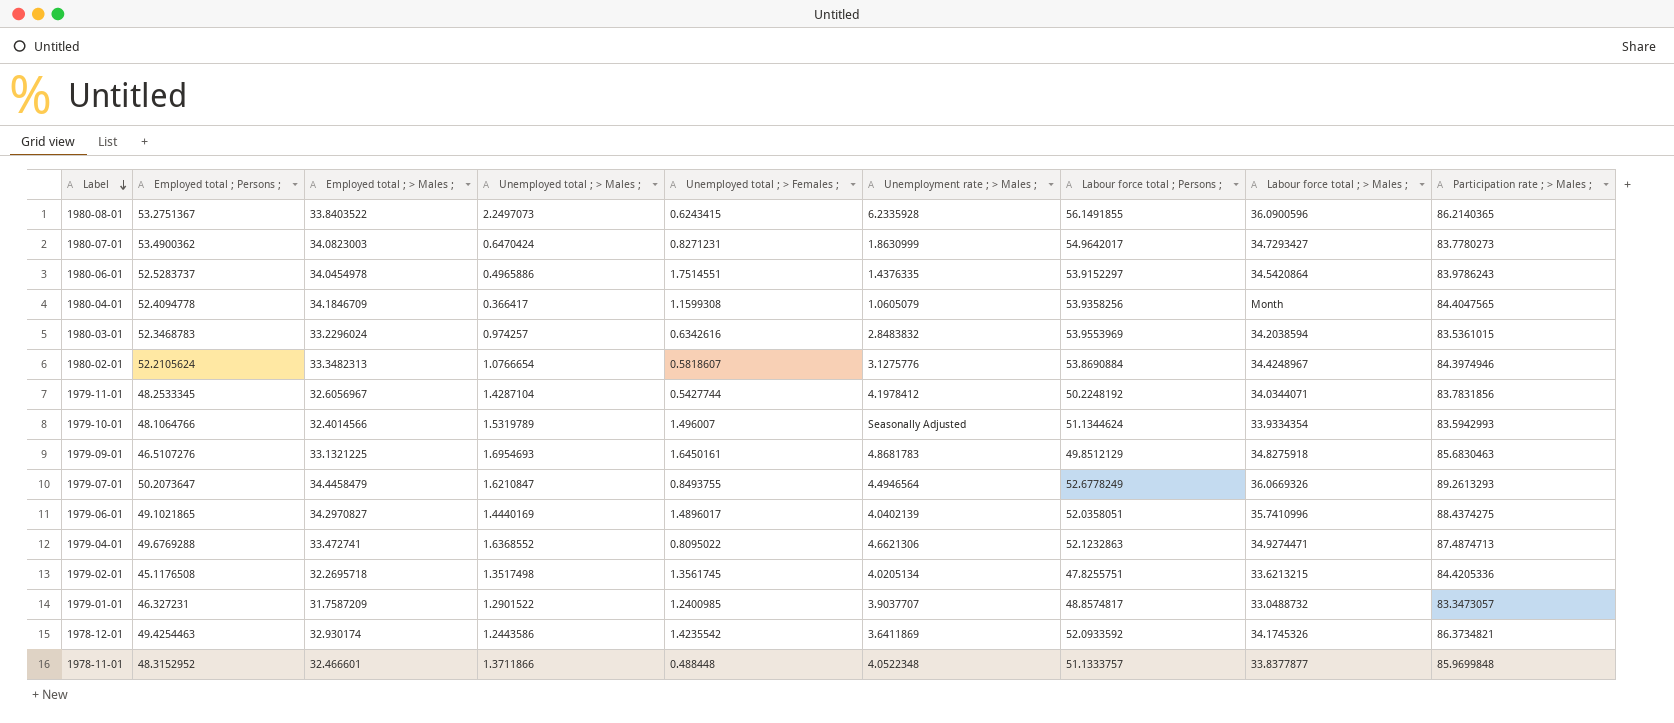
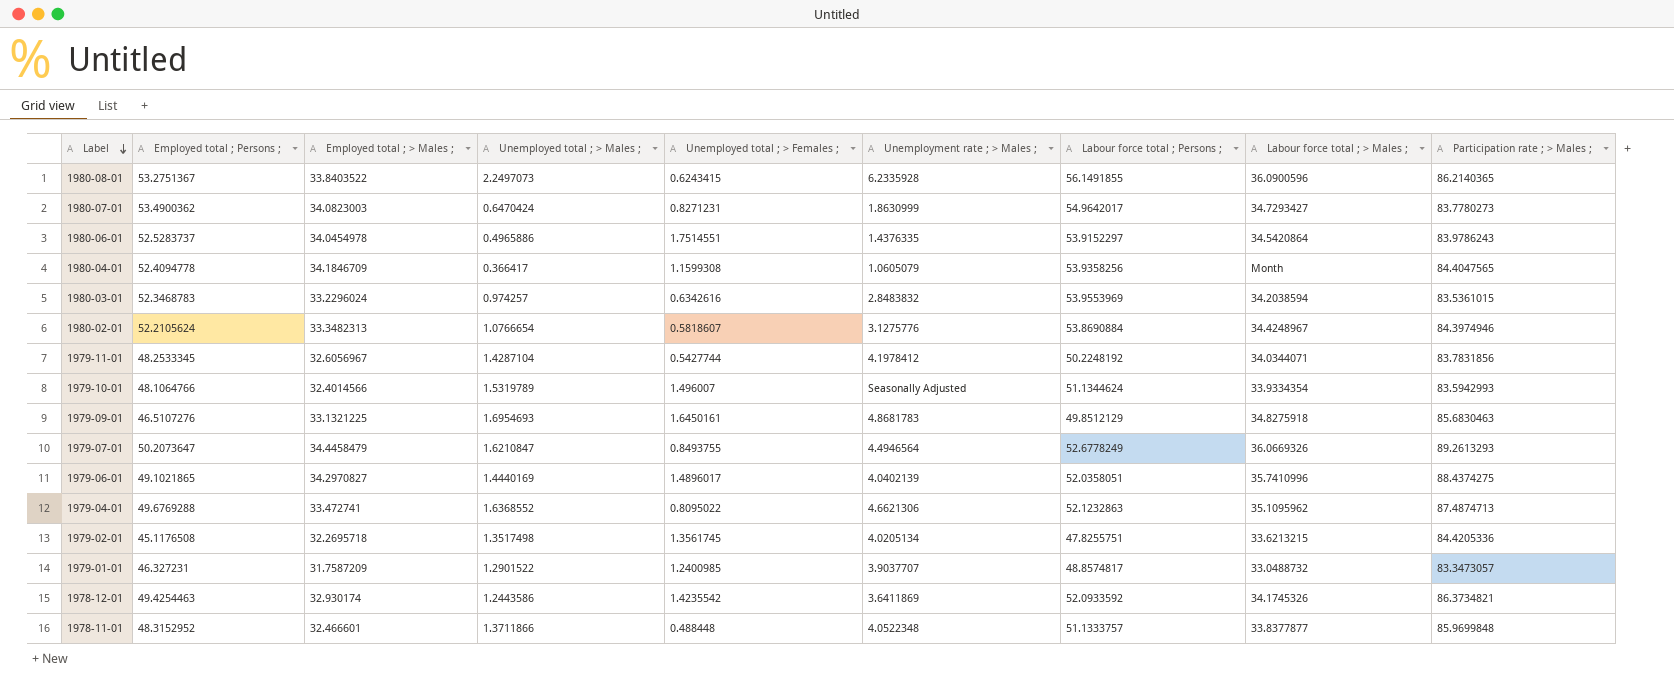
1979-04-01 | Labour force total ; > Males ;: 34.9274471 -> 35.1095962

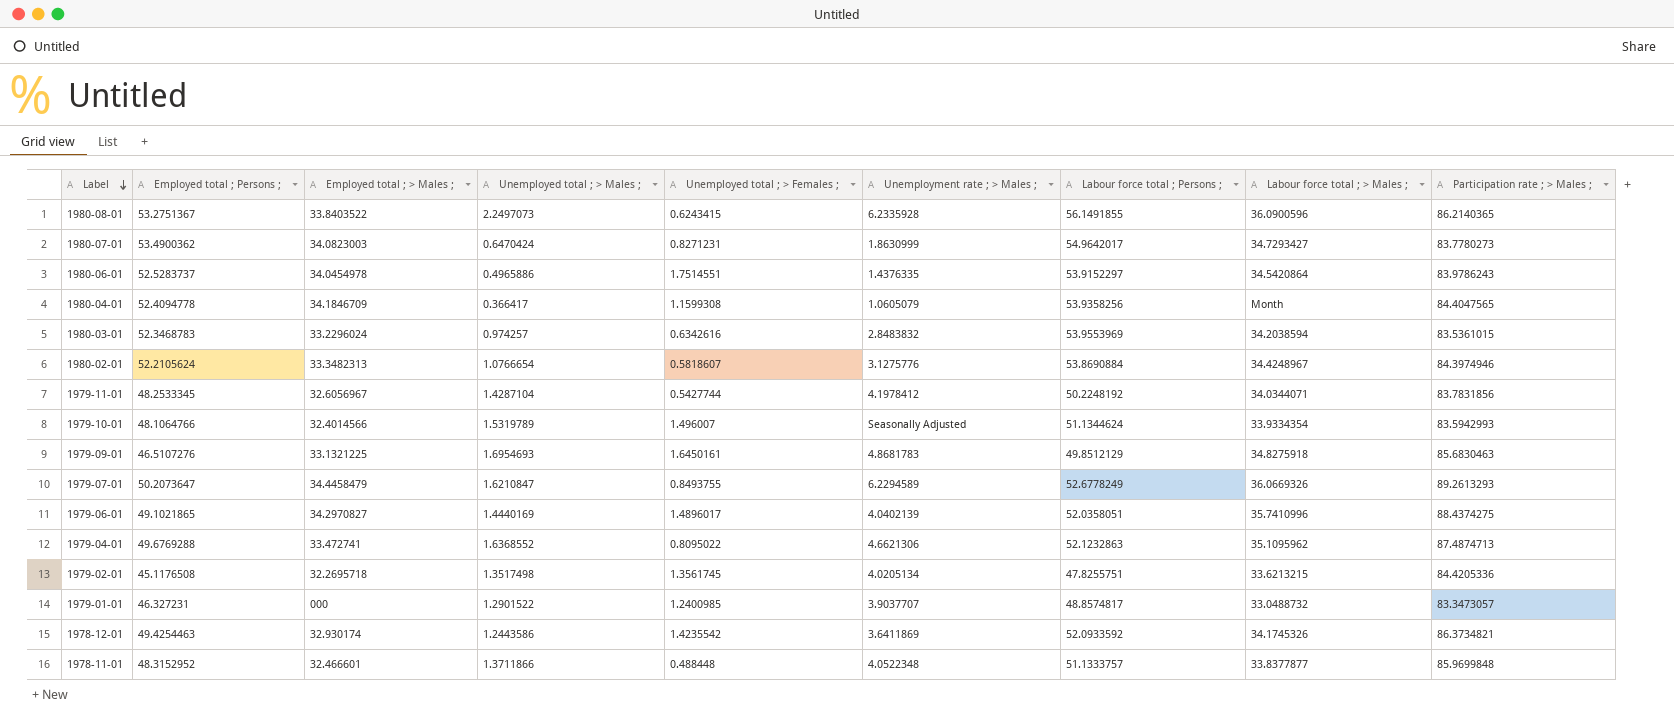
1979-07-01 | Unemployment rate ; > Males ;: 4.4946564 -> 6.2294589
1979-01-01 | Employed total ; > Males ;: 31.7587209 -> 000

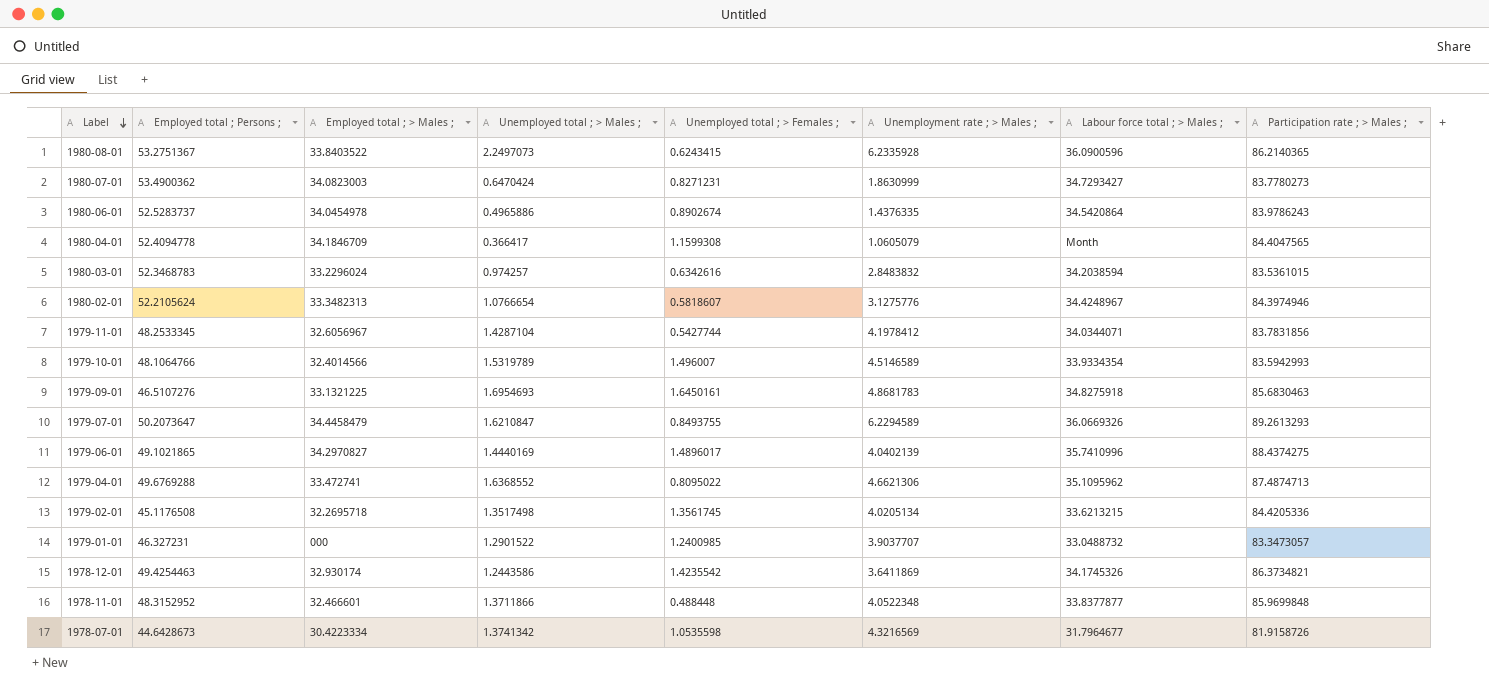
column Labour force total ; Persons ; | position: 7 -> none
1980-06-01 | Unemployed total ; > Females ;: 1.7514551 -> 0.8902674
1979-10-01 | Unemployment rate ; > Males ;: Seasonally Adjusted -> 4.5146589
row 1978-07-01: none -> 44.6428673 | 30.4223334 | 1.3741342 | 1.0535598 | 4.3216569 | 31.7964677 | 81.9158726

